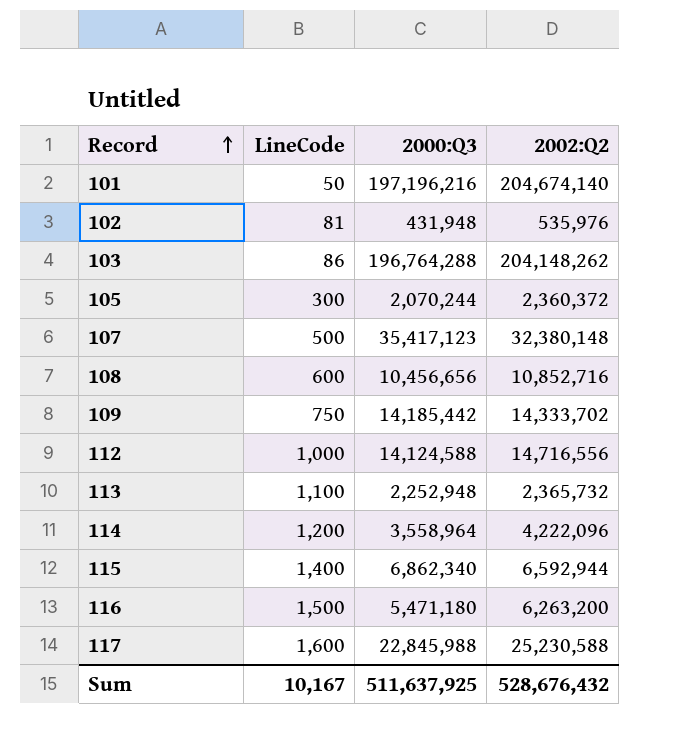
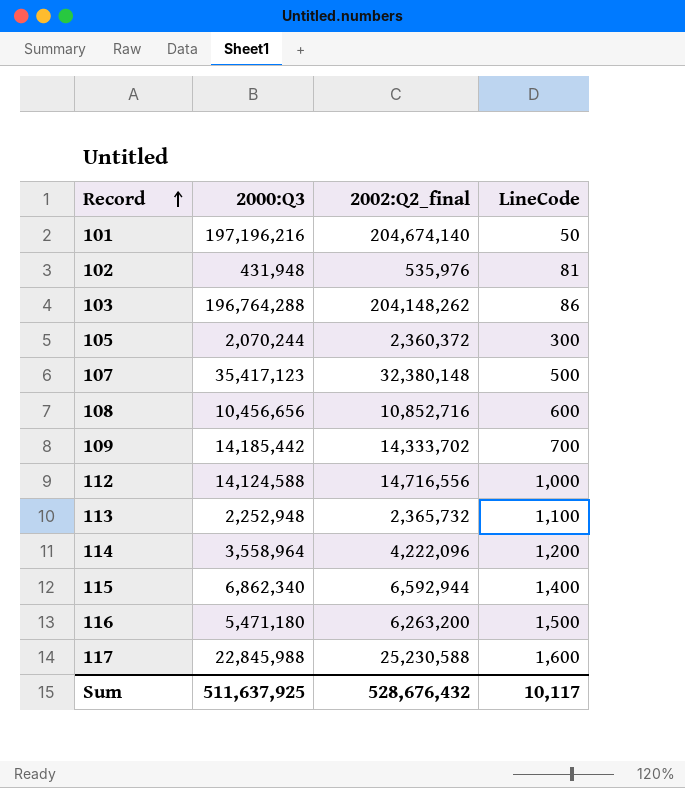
column name: 2002:Q2 -> 2002:Q2_final
column LineCode | position: 2 -> 4
109 | LineCode: 750 -> 700
Sum | LineCode: 10,167 -> 10,117

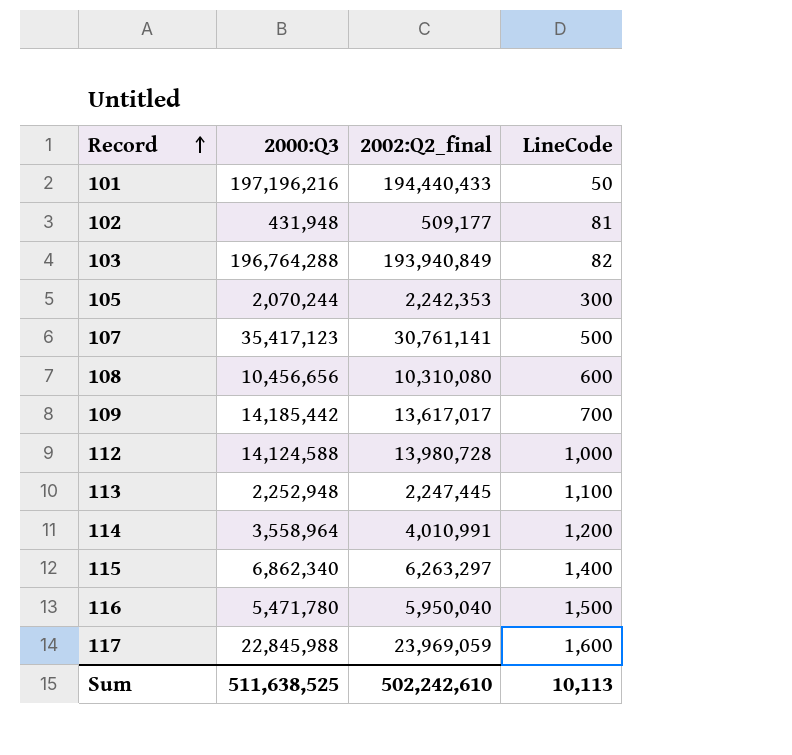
101 | 2002:Q2_final: 204,674,140 -> 194,440,433
102 | 2002:Q2_final: 535,976 -> 509,177
103 | 2002:Q2_final: 204,148,262 -> 193,940,849
103 | LineCode: 86 -> 82
105 | 2002:Q2_final: 2,360,372 -> 2,242,353
107 | 2002:Q2_final: 32,380,148 -> 30,761,141
108 | 2002:Q2_final: 10,852,716 -> 10,310,080
109 | 2002:Q2_final: 14,333,702 -> 13,617,017
112 | 2002:Q2_final: 14,716,556 -> 13,980,728
113 | 2002:Q2_final: 2,365,732 -> 2,247,445
114 | 2002:Q2_final: 4,222,096 -> 4,010,991
115 | 2002:Q2_final: 6,592,944 -> 6,263,297
116 | 2000:Q3: 5,471,180 -> 5,471,780
116 | 2002:Q2_final: 6,263,200 -> 5,950,040
117 | 2002:Q2_final: 25,230,588 -> 23,969,059
Sum | 2000:Q3: 511,637,925 -> 511,638,525
Sum | 2002:Q2_final: 528,676,432 -> 502,242,610
Sum | LineCode: 10,117 -> 10,113

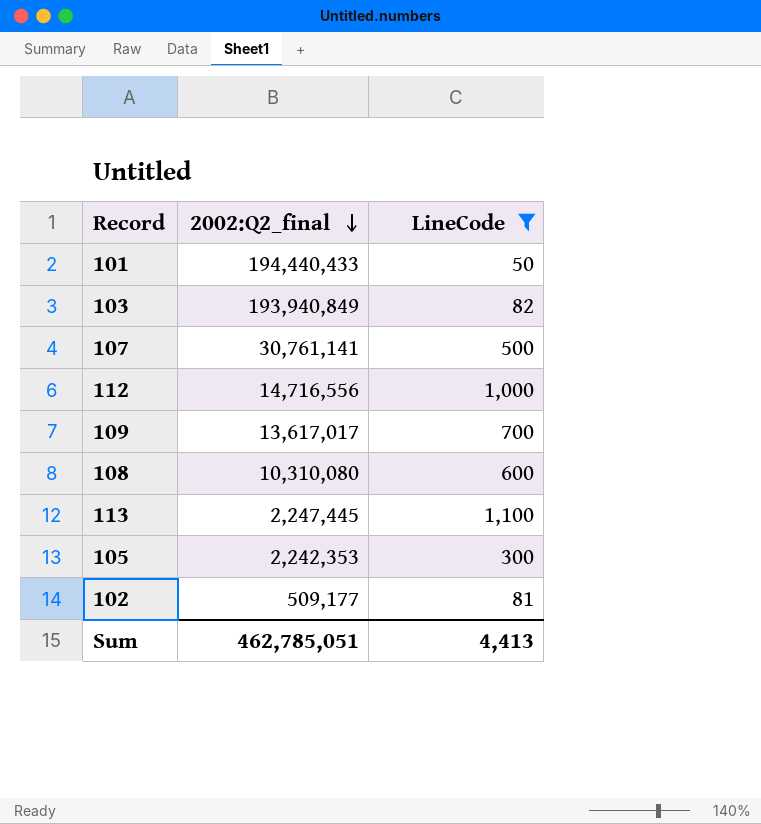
filter: none -> LineCode <= 1,100
row order: Record ascending -> 2002:Q2_final descending
column 2000:Q3 | position: 2 -> none
112 | 2002:Q2_final: 13,980,728 -> 14,716,556
Sum | 2002:Q2_final: 502,242,610 -> 462,785,051
Sum | LineCode: 10,113 -> 4,413

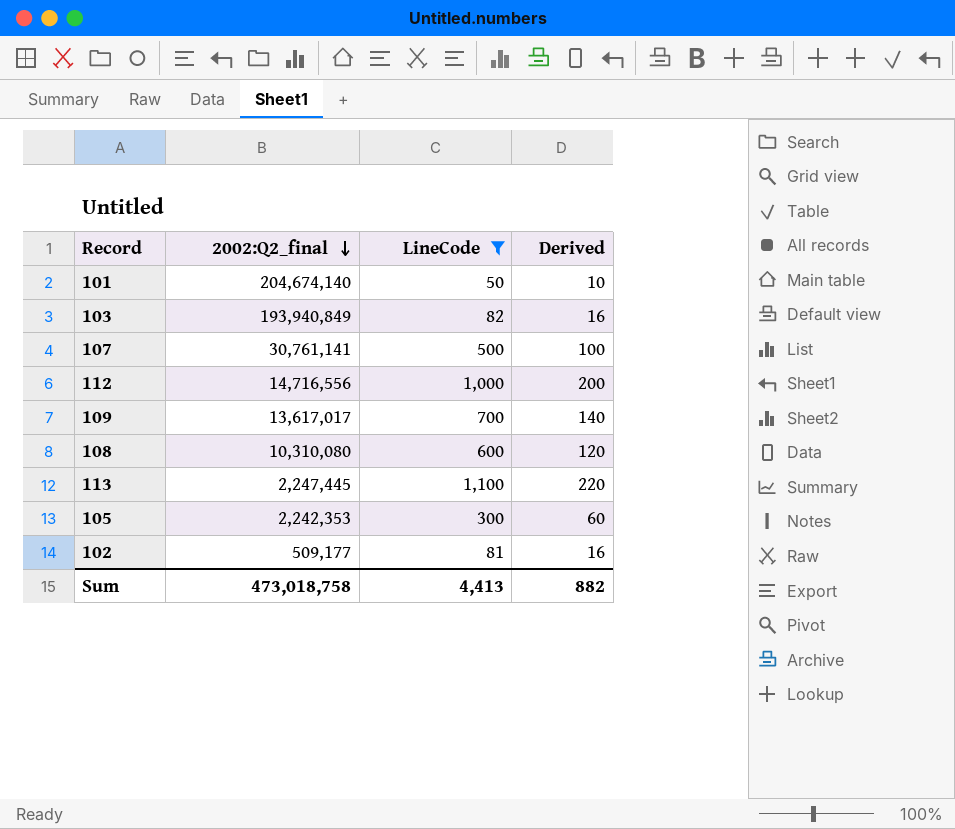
column Derived | formula: none -> [LineCode] * 0.2
101 | 2002:Q2_final: 194,440,433 -> 204,674,140
Sum | 2002:Q2_final: 462,785,051 -> 473,018,758

